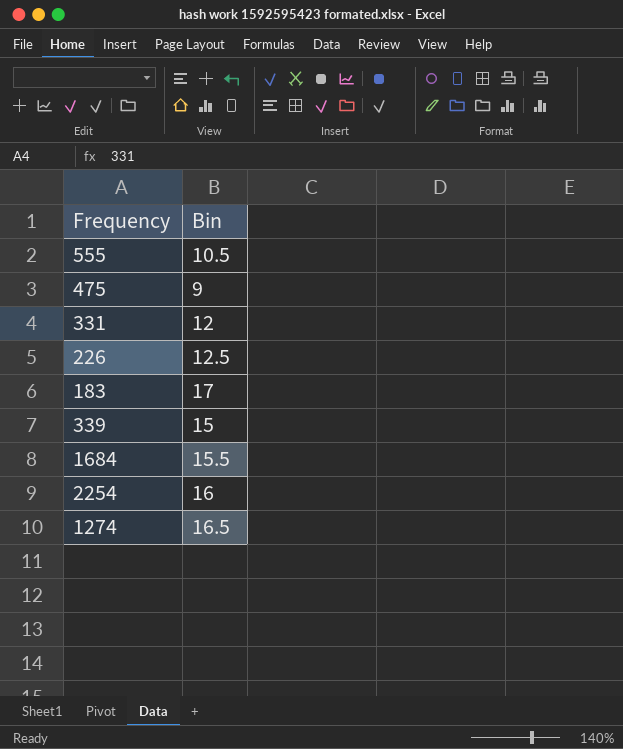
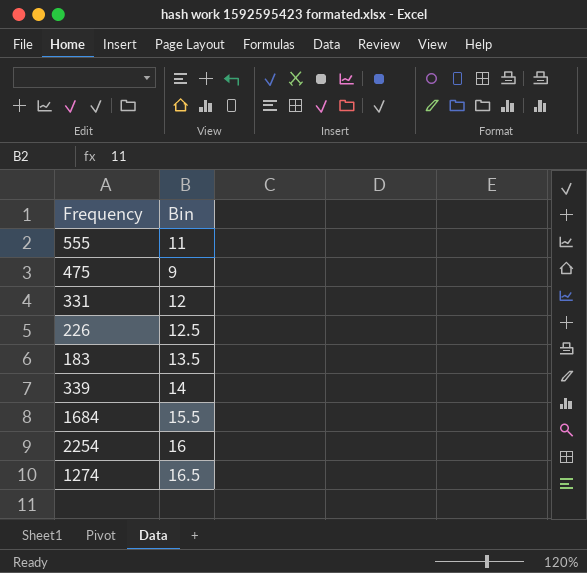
555 | Bin: 10.5 -> 11
183 | Bin: 17 -> 13.5
339 | Bin: 15 -> 14

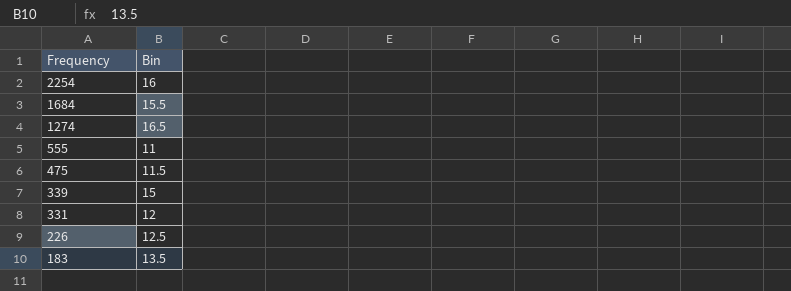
row order: none -> Frequency descending
475 | Bin: 9 -> 11.5
339 | Bin: 14 -> 15

